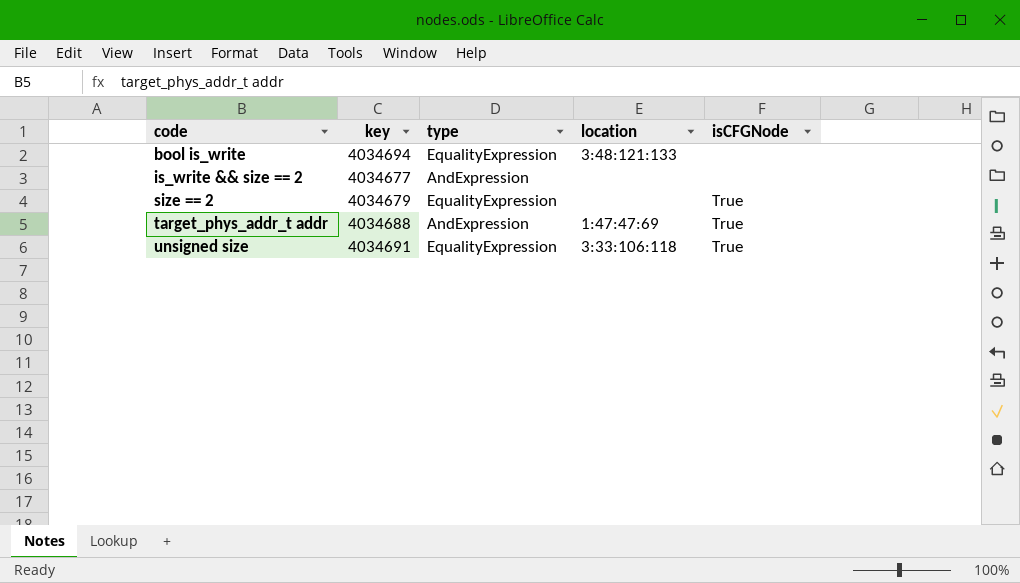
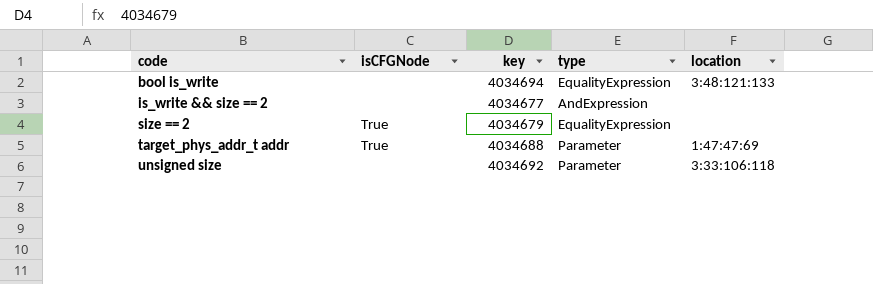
column isCFGNode | position: 5 -> 2
target_phys_addr_t addr | type: AndExpression -> Parameter
unsigned size | isCFGNode: True -> none
unsigned size | key: 4034691 -> 4034692
unsigned size | type: EqualityExpression -> Parameter

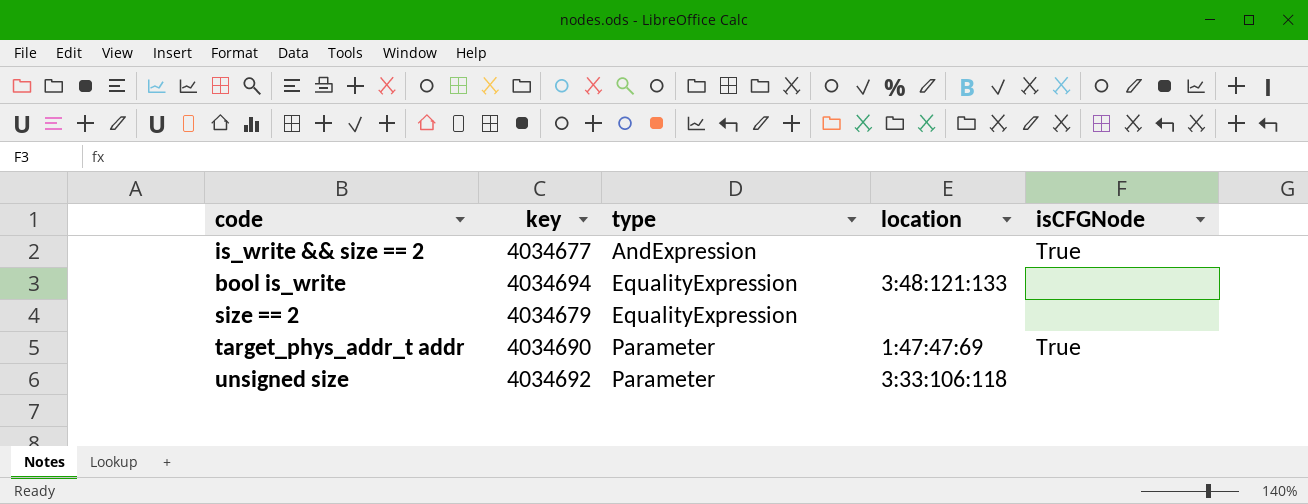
row order: code ascending -> type ascending
column isCFGNode | position: 2 -> 5
is_write && size == 2 | isCFGNode: none -> True
size == 2 | isCFGNode: True -> none
target_phys_addr_t addr | key: 4034688 -> 4034690

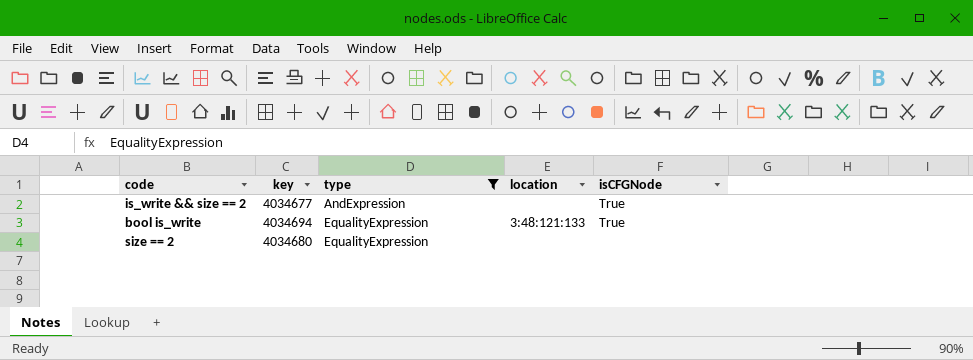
filter: none -> type != Parameter
bool is_write | isCFGNode: none -> True
size == 2 | key: 4034679 -> 4034680

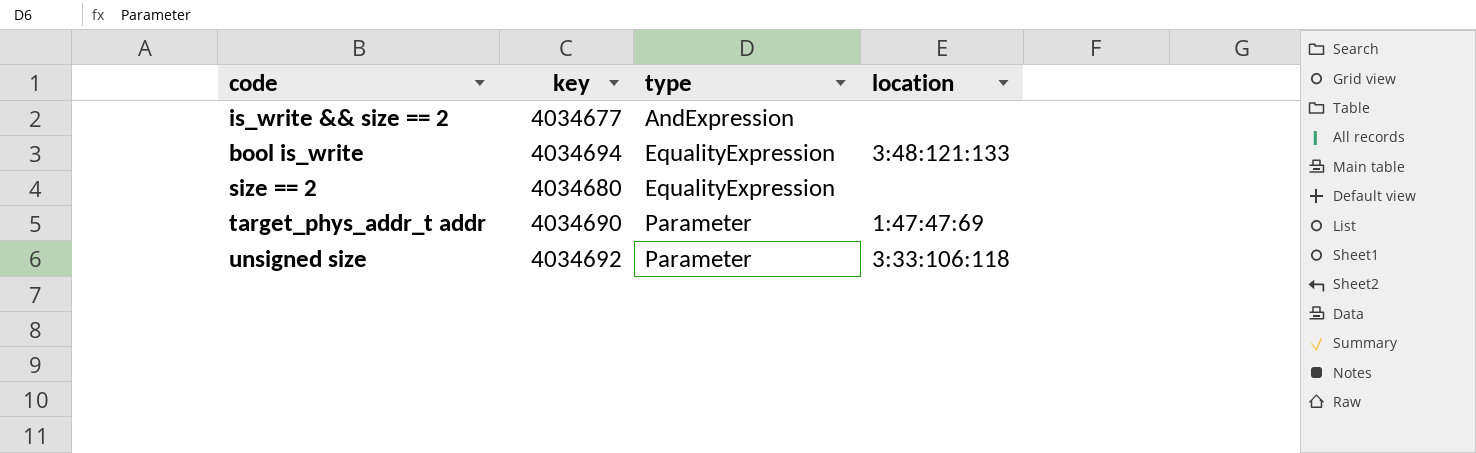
filter: type != Parameter -> none
column isCFGNode | position: 5 -> none

